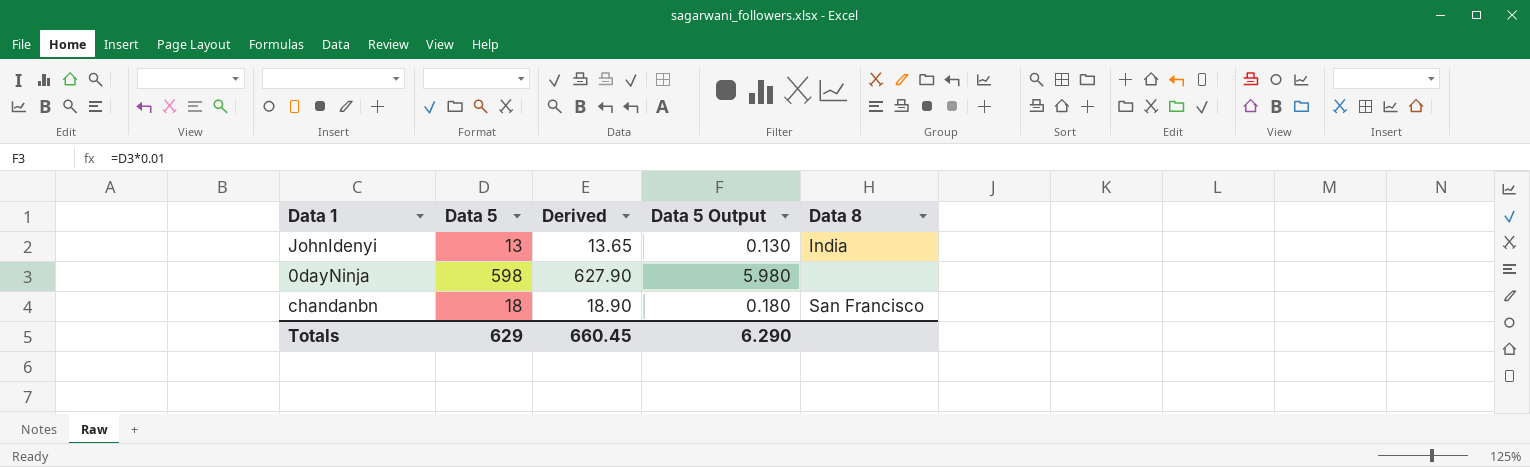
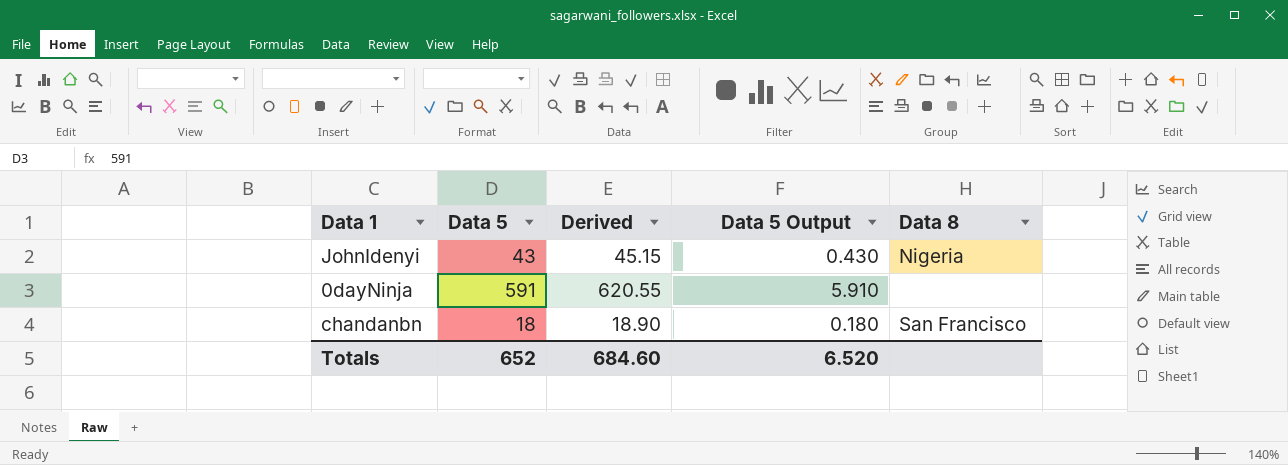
JohnIdenyi | Data 5: 13 -> 43
JohnIdenyi | Derived: 13.65 -> 45.15
JohnIdenyi | Data 5 Output: 0.130 -> 0.430
JohnIdenyi | Data 8: India -> Nigeria
0dayNinja | Data 5: 598 -> 591
0dayNinja | Derived: 627.90 -> 620.55
0dayNinja | Data 5 Output: 5.980 -> 5.910
Totals | Data 5: 629 -> 652
Totals | Derived: 660.45 -> 684.60
Totals | Data 5 Output: 6.290 -> 6.520

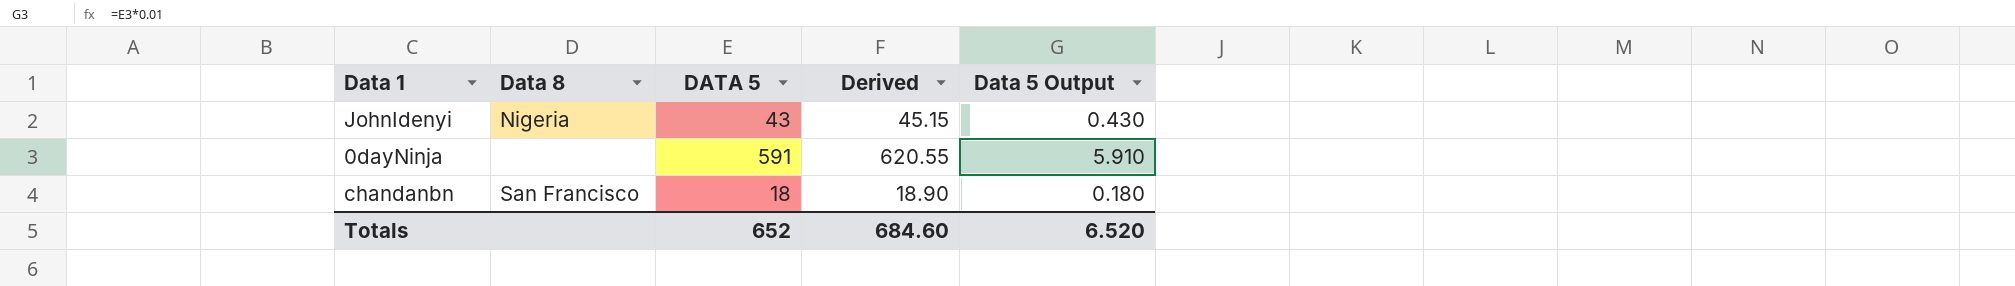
column Data 8 | position: 5 -> 2
column name: Data 5 -> DATA 5

